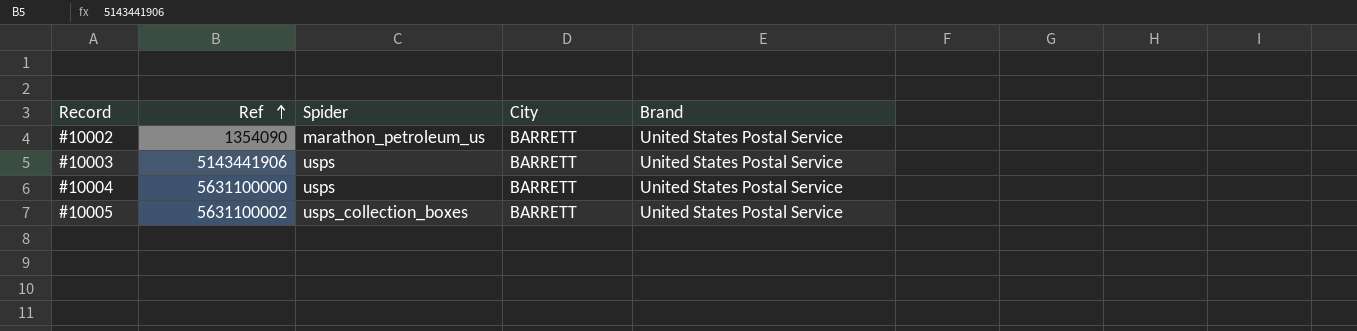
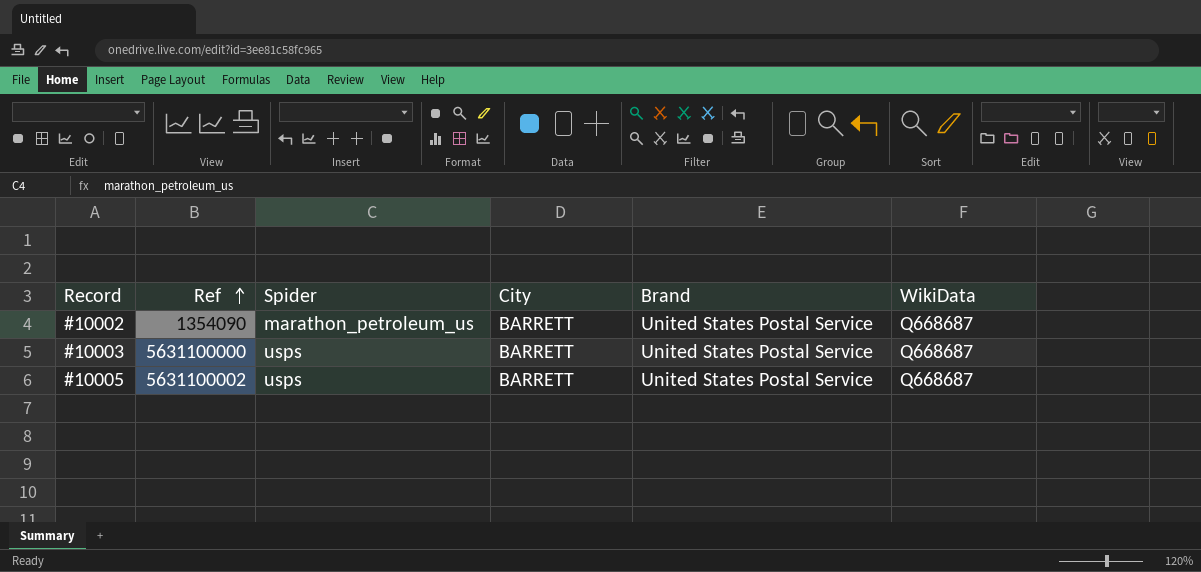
column WikiData | position: none -> 6
row #10004: 5631100000 | usps | BARRETT | United States Postal Service -> none
#10003 | Ref: 5143441906 -> 5631100000
#10005 | Spider: usps_collection_boxes -> usps

